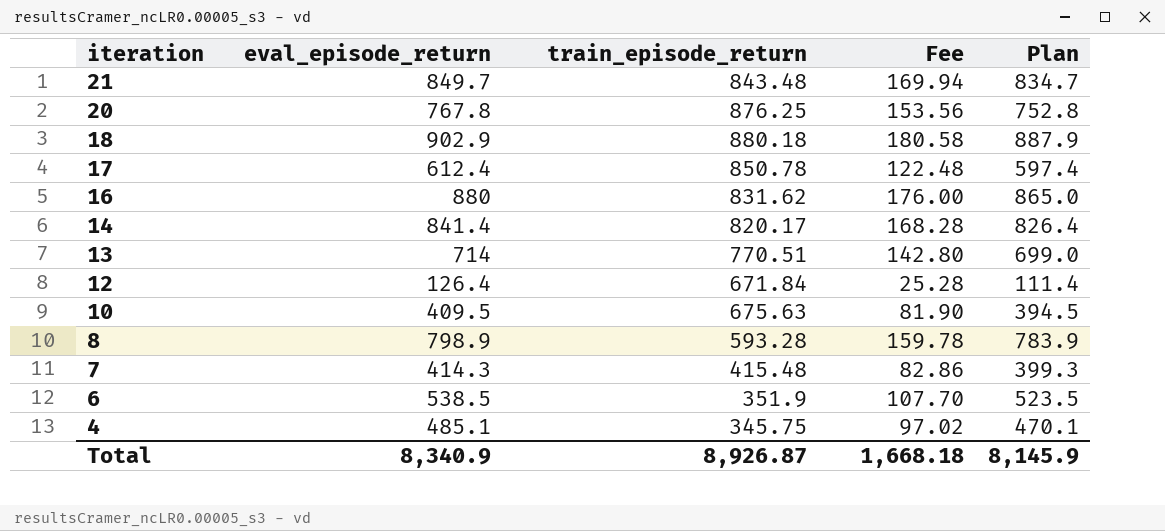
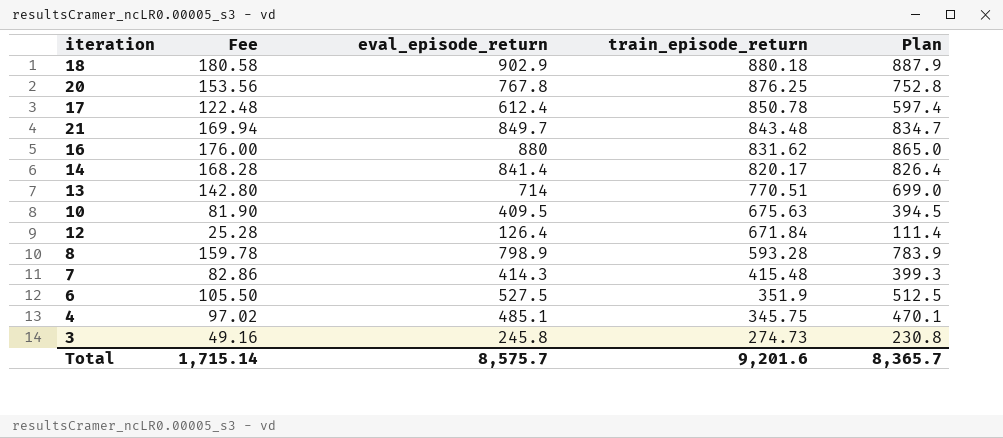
row order: iteration descending -> train_episode_return descending
column Fee | position: 4 -> 2
6 | Fee: 107.70 -> 105.50
6 | eval_episode_return: 538.5 -> 527.5
6 | Plan: 523.5 -> 512.5
row 3: none -> 49.16 | 245.8 | 274.73 | 230.8
Total | Fee: 1,668.18 -> 1,715.14
Total | eval_episode_return: 8,340.9 -> 8,575.7
Total | train_episode_return: 8,926.87 -> 9,201.6
Total | Plan: 8,145.9 -> 8,365.7

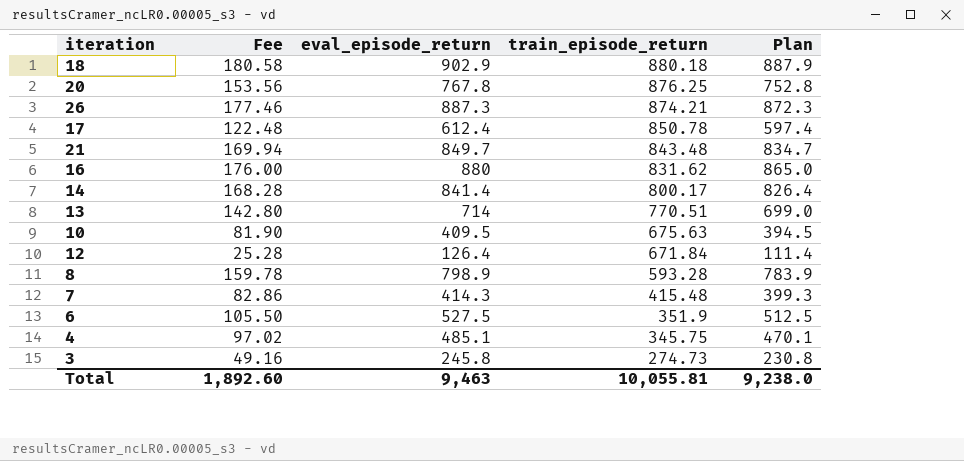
row 26: none -> 177.46 | 887.3 | 874.21 | 872.3
14 | train_episode_return: 820.17 -> 800.17
Total | Fee: 1,715.14 -> 1,892.60
Total | eval_episode_return: 8,575.7 -> 9,463
Total | train_episode_return: 9,201.6 -> 10,055.81
Total | Plan: 8,365.7 -> 9,238.0

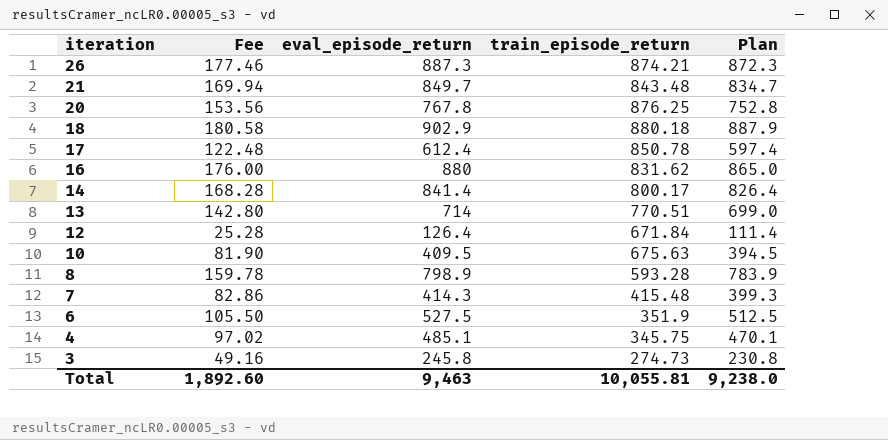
row order: train_episode_return descending -> iteration descending

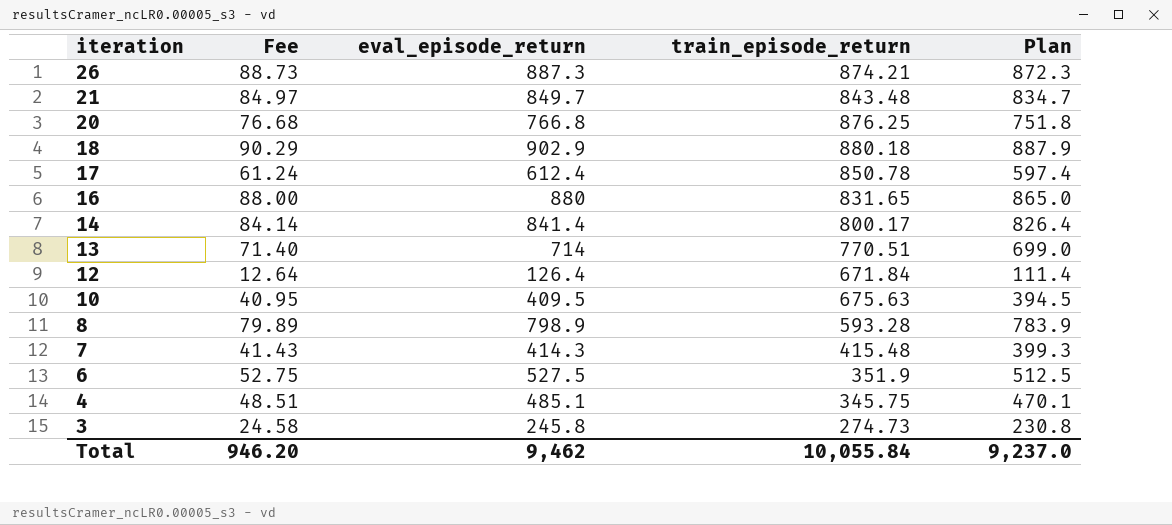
column Fee | formula: [eval_episode_return] * 0.2 -> [eval_episode_return] * 0.1
20 | eval_episode_return: 767.8 -> 766.8
20 | Plan: 752.8 -> 751.8
16 | train_episode_return: 831.62 -> 831.65
Total | Fee: 1,892.60 -> 946.20
Total | eval_episode_return: 9,463 -> 9,462
Total | train_episode_return: 10,055.81 -> 10,055.84
Total | Plan: 9,238.0 -> 9,237.0

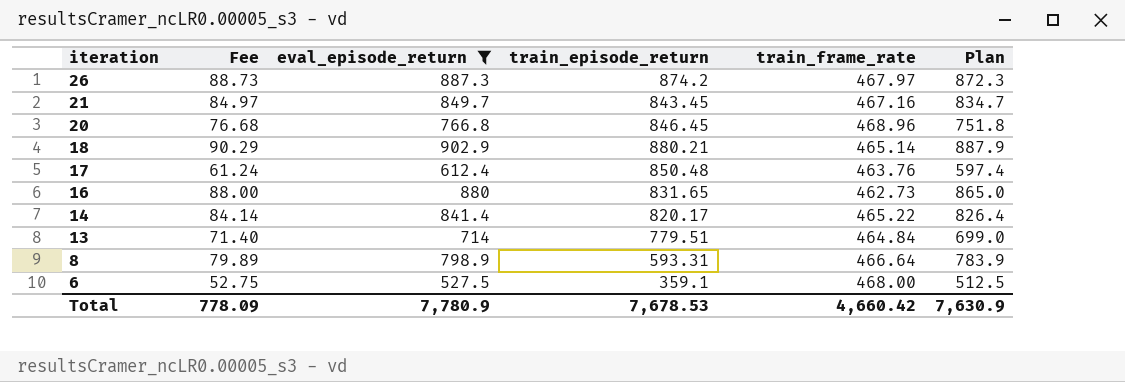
filter: none -> eval_episode_return >= 527.5
column train_frame_rate | position: none -> 5
26 | train_episode_return: 874.21 -> 874.2
21 | train_episode_return: 843.48 -> 843.45
20 | train_episode_return: 876.25 -> 846.45
18 | train_episode_return: 880.18 -> 880.21
17 | train_episode_return: 850.78 -> 850.48
14 | train_episode_return: 800.17 -> 820.17
13 | train_episode_return: 770.51 -> 779.51
8 | train_episode_return: 593.28 -> 593.31
6 | train_episode_return: 351.9 -> 359.1
Total | Fee: 946.20 -> 778.09
Total | eval_episode_return: 9,462 -> 7,780.9
Total | train_episode_return: 10,055.84 -> 7,678.53
Total | Plan: 9,237.0 -> 7,630.9

